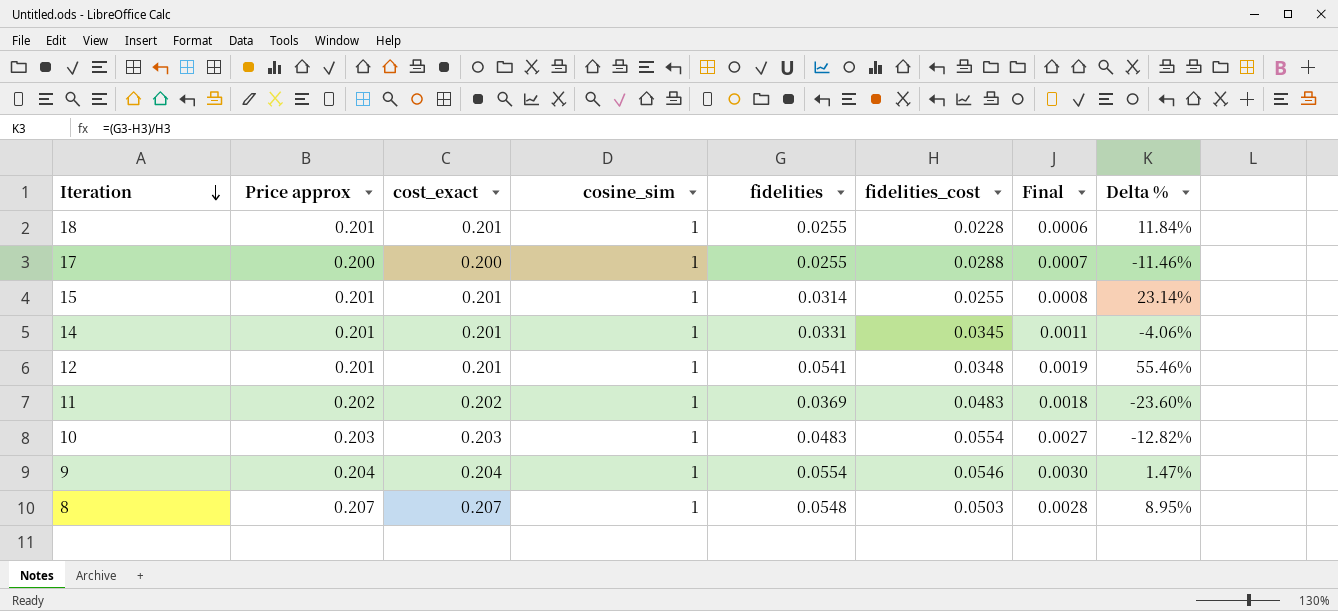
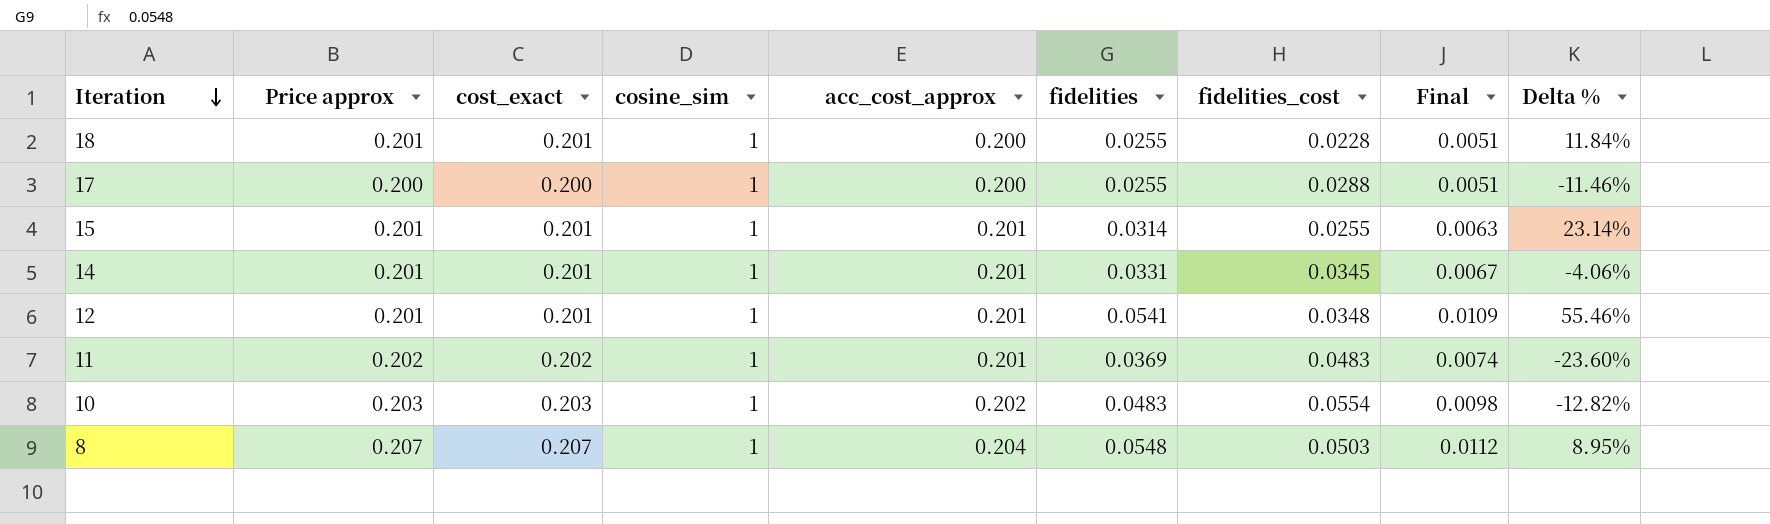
column acc_cost_approx | position: none -> 5
column Final | formula: [fidelities] * [fidelities_cost] -> [acc_cost_approx] * [fidelities]
row 9: 0.204 | 0.204 | 1 | 0.0554 | 0.0546 | 0.0030 | 1.47% -> none

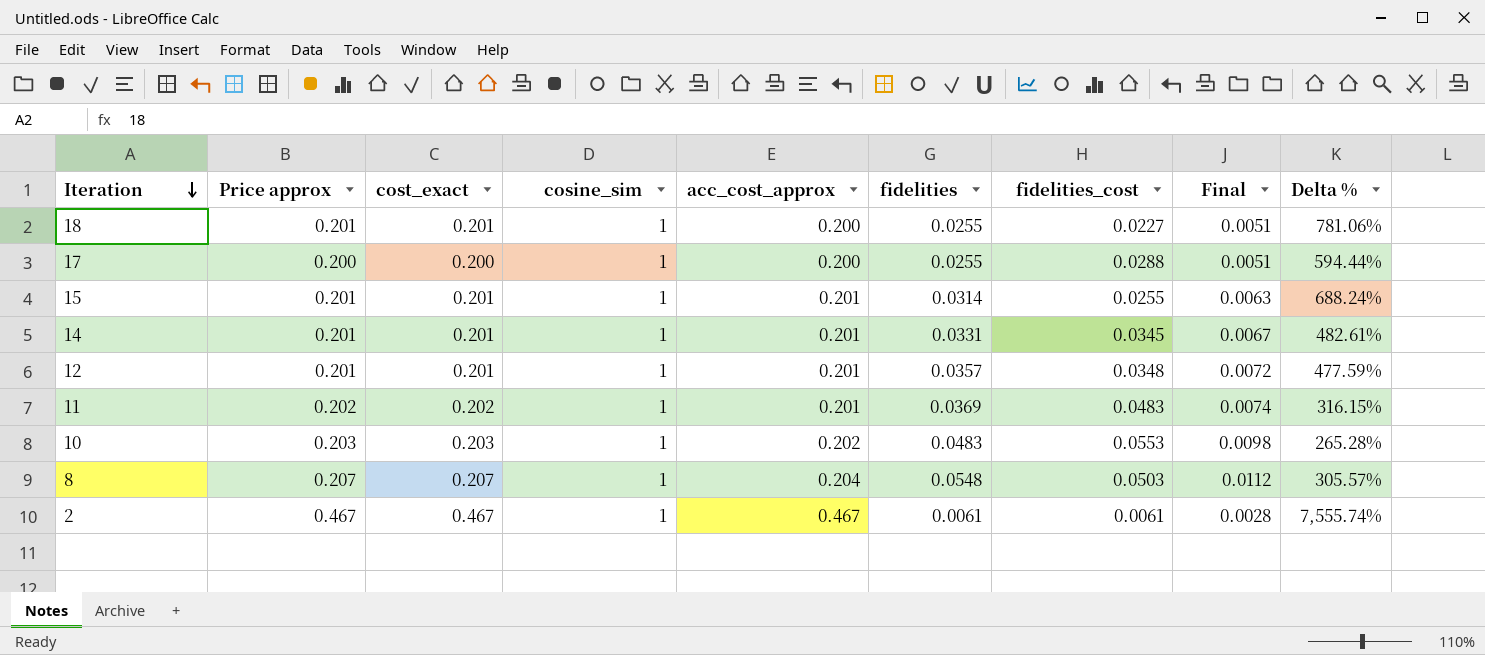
column Delta % | formula: ([fidelities] - [fidelities_cost]) / [fidelities_cost] -> ([acc_cost_approx] - [fidelities_cost]) / [fidelities_cost]
18 | fidelities_cost: 0.0228 -> 0.0227
12 | fidelities: 0.0541 -> 0.0357
12 | Final: 0.0109 -> 0.0072
10 | fidelities_cost: 0.0554 -> 0.0553
row 2: none -> 0.467 | 0.467 | 1 | 0.467 | 0.0061 | 0.0061 | 0.0028 | 7,555.74%

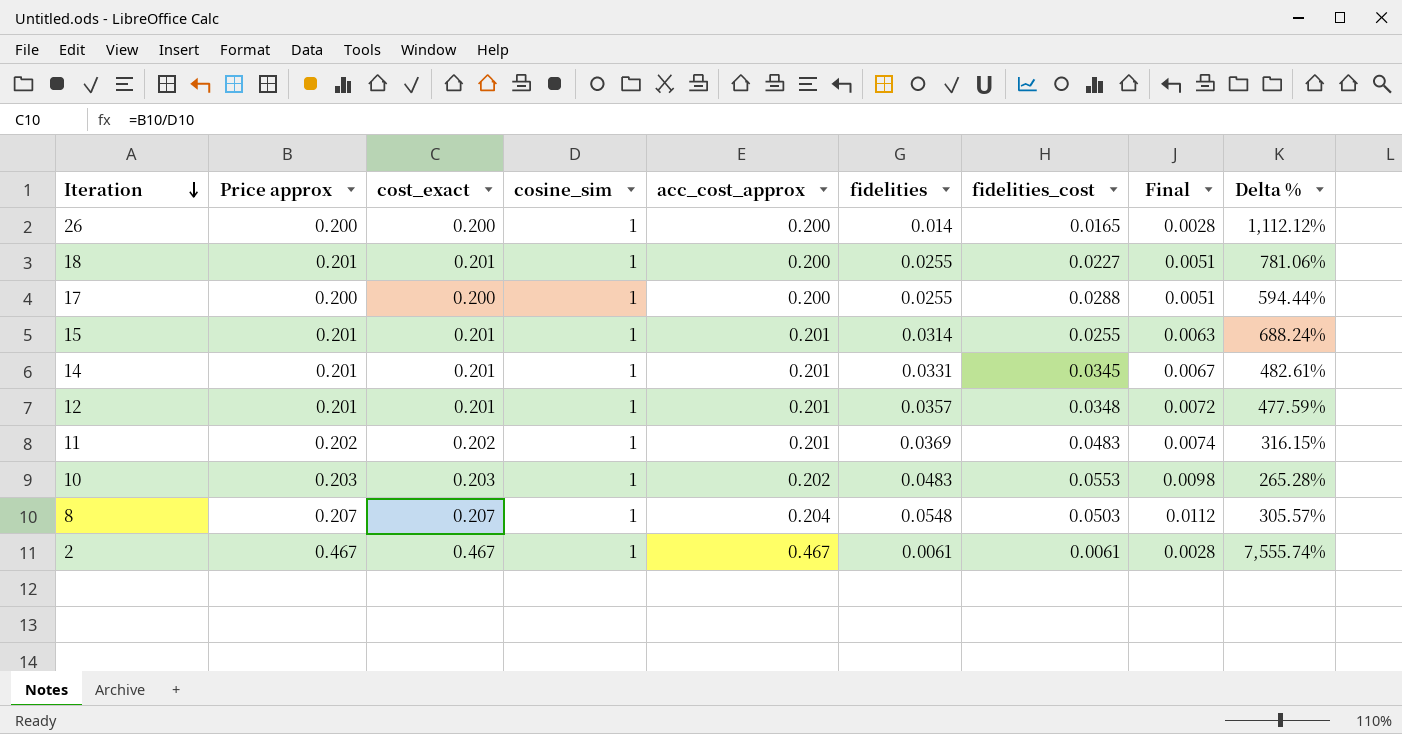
row 26: none -> 0.200 | 0.200 | 1 | 0.200 | 0.014 | 0.0165 | 0.0028 | 1,112.12%

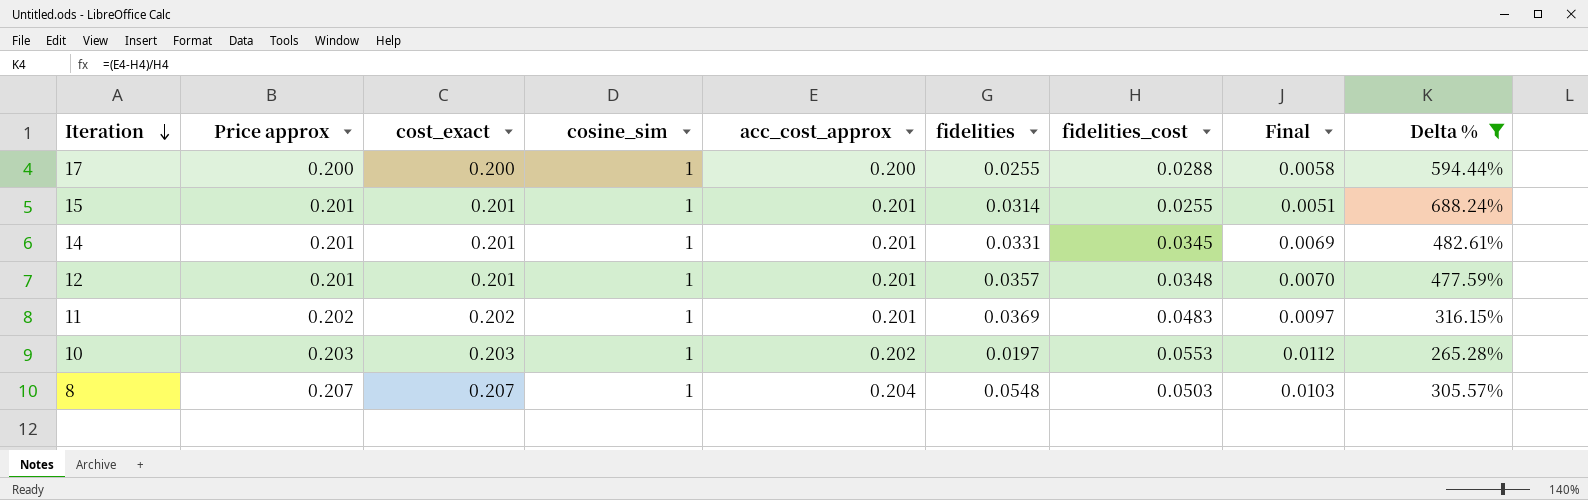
filter: none -> Delta % <= 688.24%
column Final | formula: [acc_cost_approx] * [fidelities] -> [acc_cost_approx] * [fidelities_cost]
10 | fidelities: 0.0483 -> 0.0197

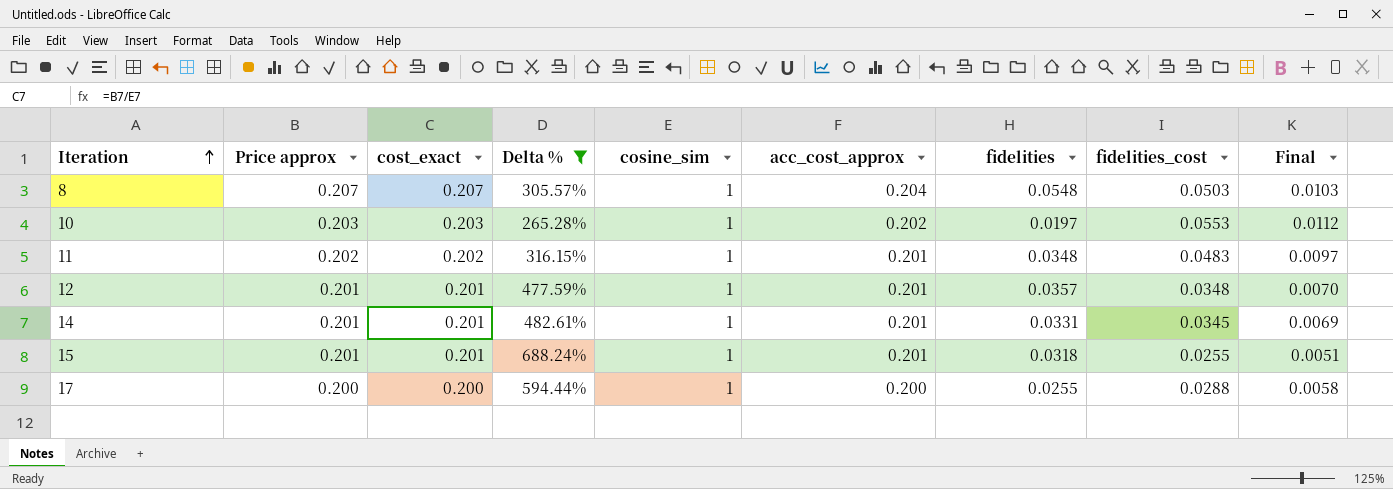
row order: Iteration descending -> Iteration ascending
column Delta % | position: 9 -> 4
11 | fidelities: 0.0369 -> 0.0348
15 | fidelities: 0.0314 -> 0.0318

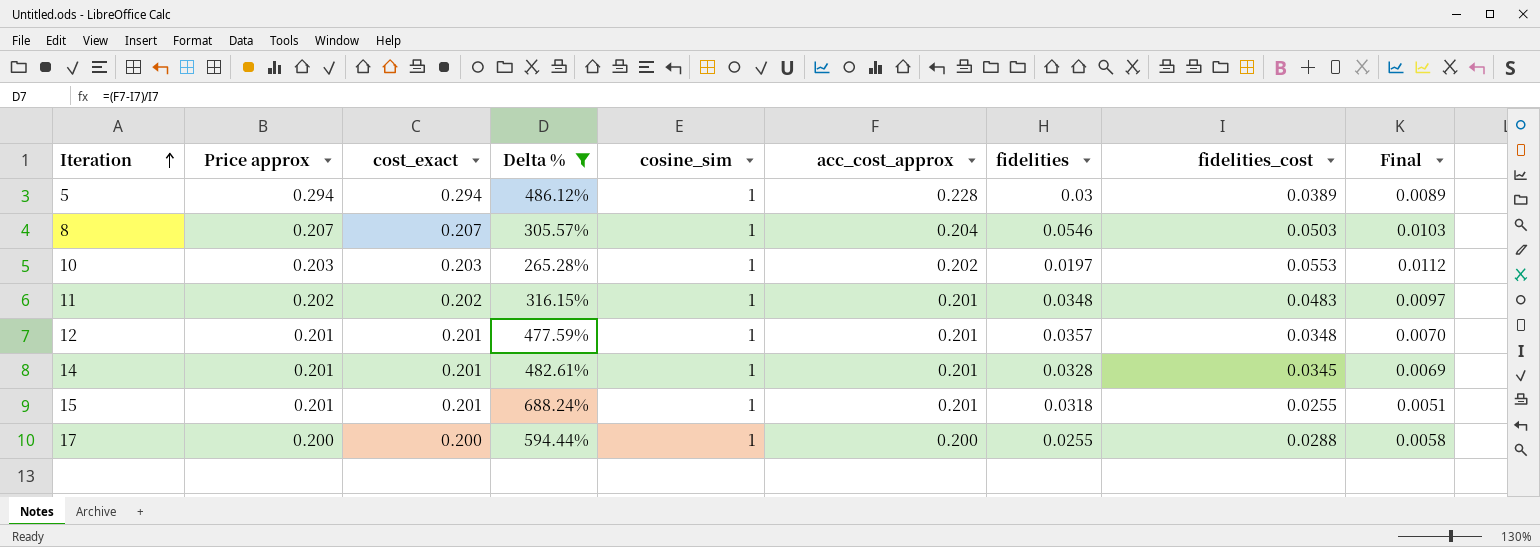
row 5: none -> 0.294 | 0.294 | 486.12% | 1 | 0.228 | 0.03 | 0.0389 | 0.0089
8 | fidelities: 0.0548 -> 0.0546
14 | fidelities: 0.0331 -> 0.0328

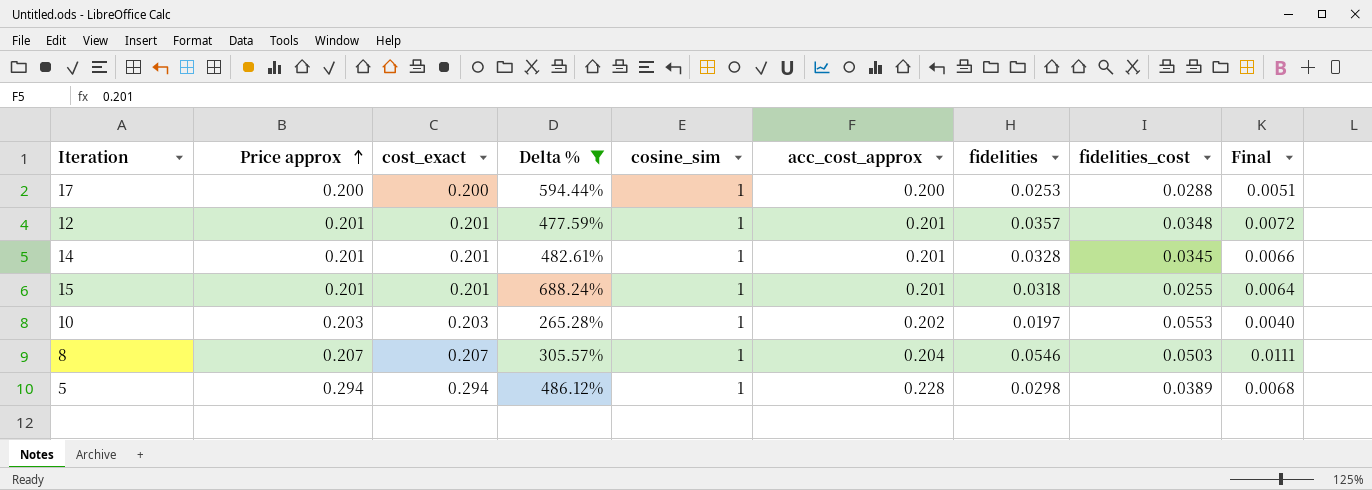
row order: Iteration ascending -> Price approx ascending
column Final | formula: [acc_cost_approx] * [fidelities_cost] -> [acc_cost_approx] * [fidelities]
row 11: 0.202 | 0.202 | 316.15% | 1 | 0.201 | 0.0348 | 0.0483 | 0.0097 -> none
17 | fidelities: 0.0255 -> 0.0253
5 | fidelities: 0.03 -> 0.0298

